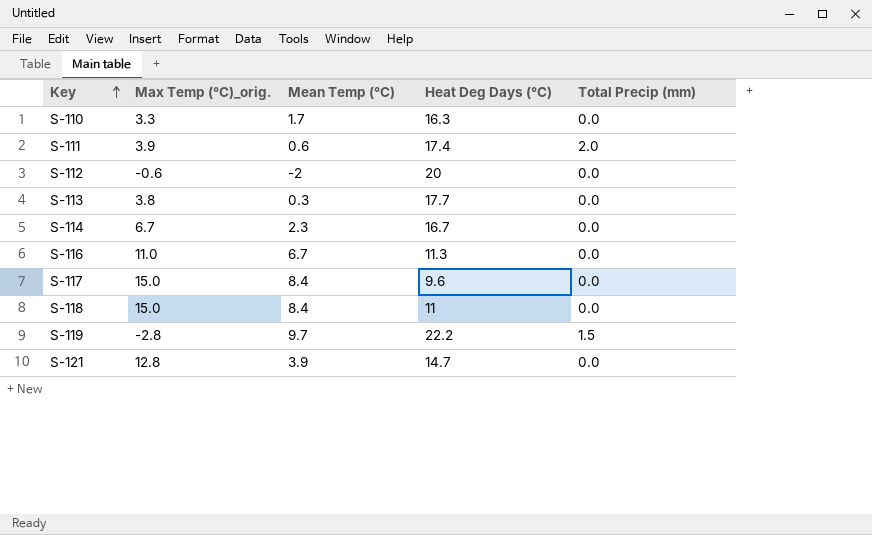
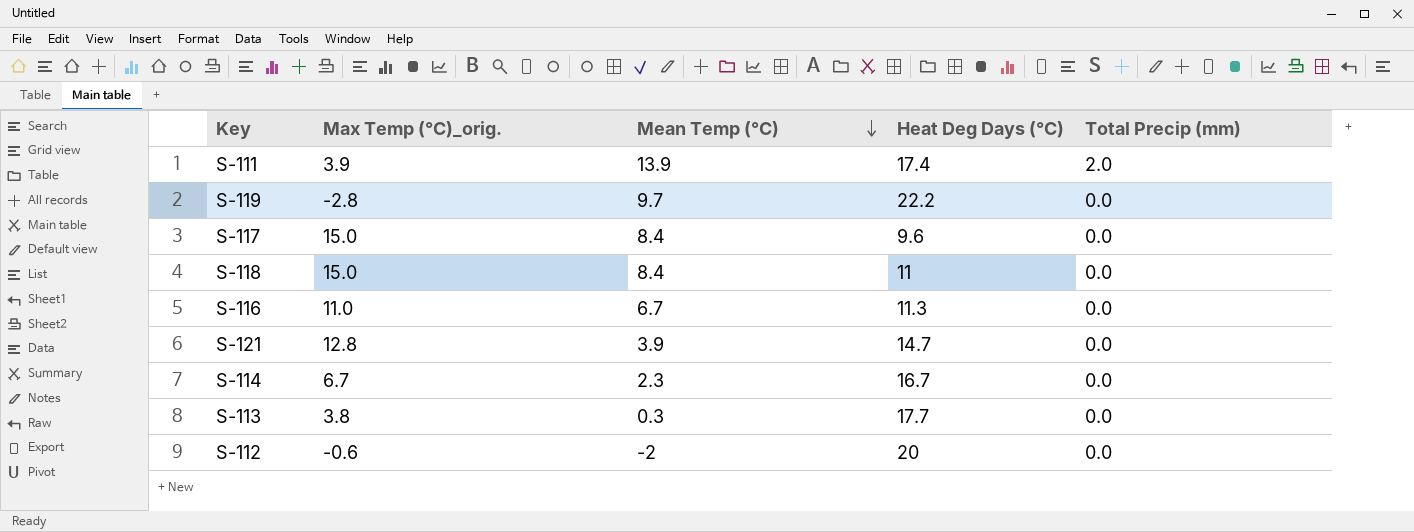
row order: Key ascending -> Mean Temp (°C) descending
row S-110: 3.3 | 1.7 | 16.3 | 0.0 -> none
S-111 | Mean Temp (°C): 0.6 -> 13.9
S-119 | Total Precip (mm): 1.5 -> 0.0

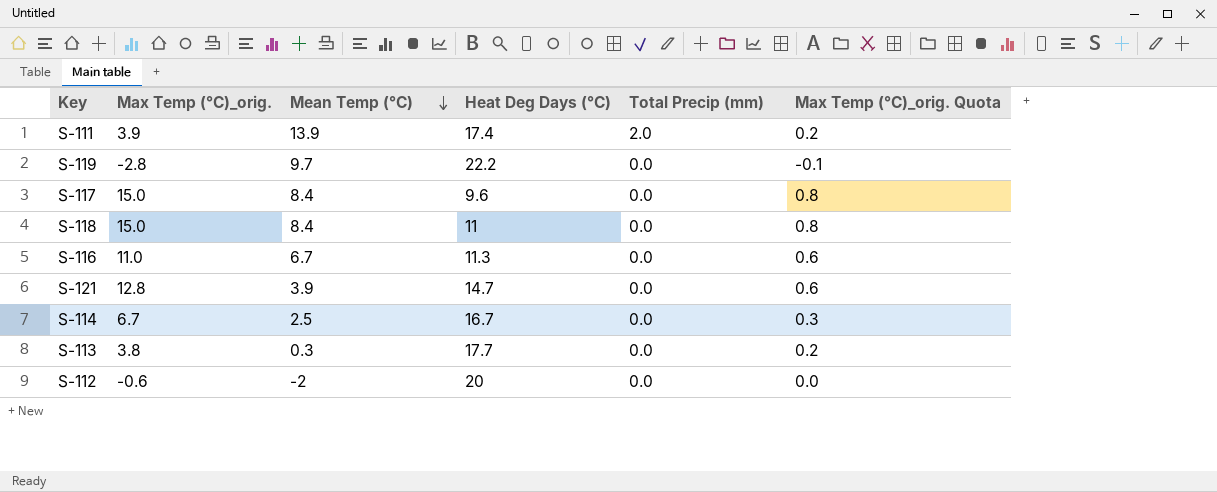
column Max Temp (°C)_orig. Quota | formula: none -> [Max Temp (°C)_orig.] * 0.05
S-114 | Mean Temp (°C): 2.3 -> 2.5

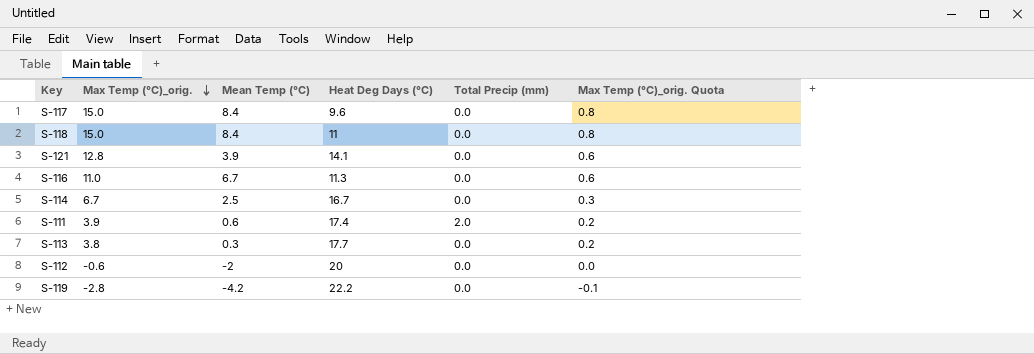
row order: Mean Temp (°C) descending -> Max Temp (°C)_orig. descending
S-121 | Heat Deg Days (°C): 14.7 -> 14.1
S-111 | Mean Temp (°C): 13.9 -> 0.6
S-119 | Mean Temp (°C): 9.7 -> -4.2

